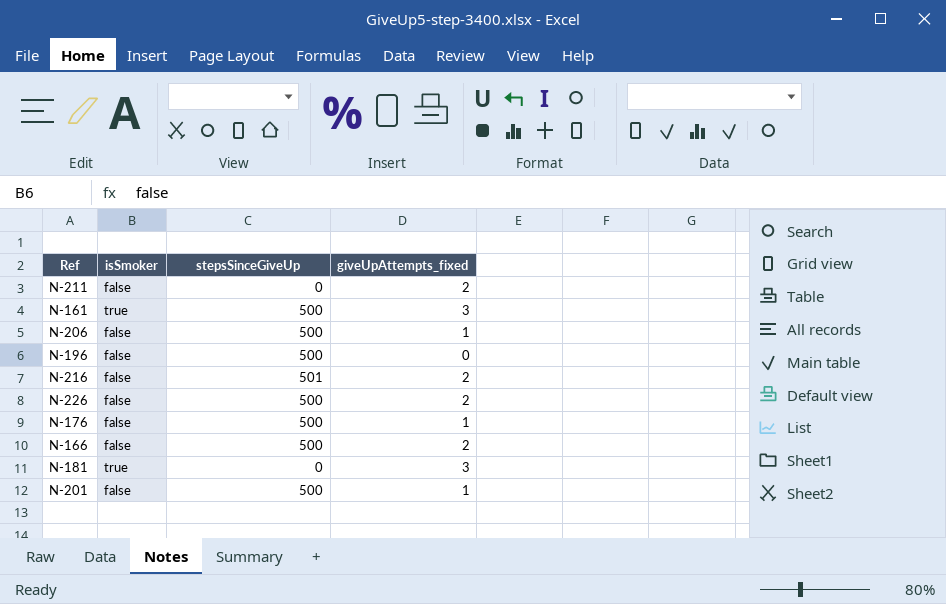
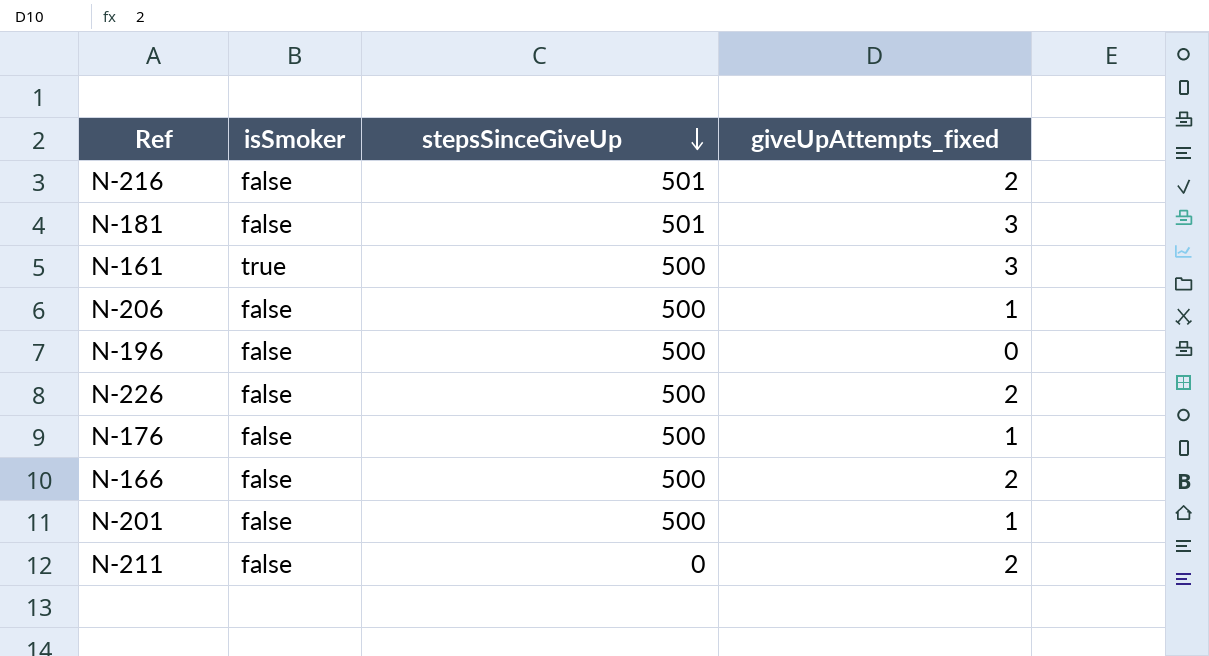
row order: none -> stepsSinceGiveUp descending
N-181 | isSmoker: true -> false
N-181 | stepsSinceGiveUp: 0 -> 501

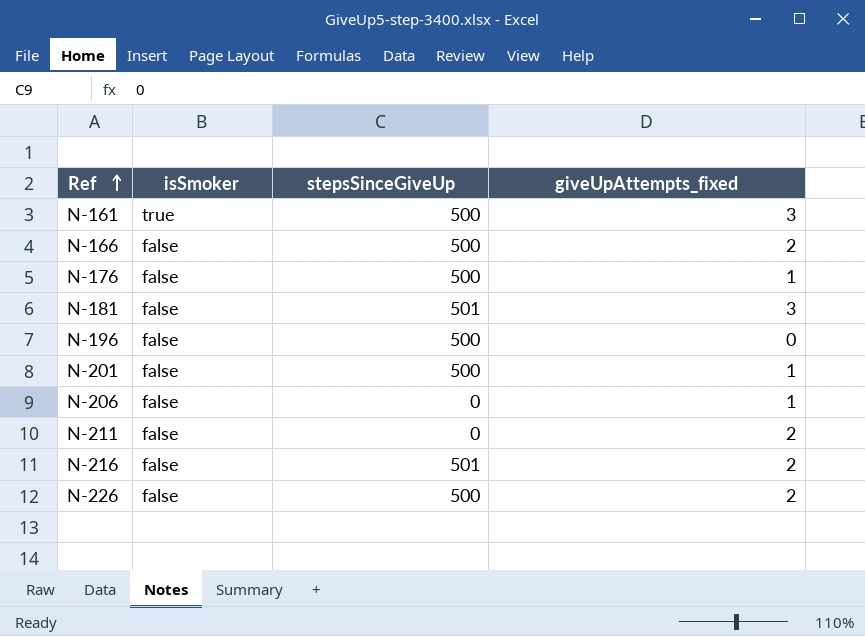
row order: stepsSinceGiveUp descending -> Ref ascending
N-206 | stepsSinceGiveUp: 500 -> 0

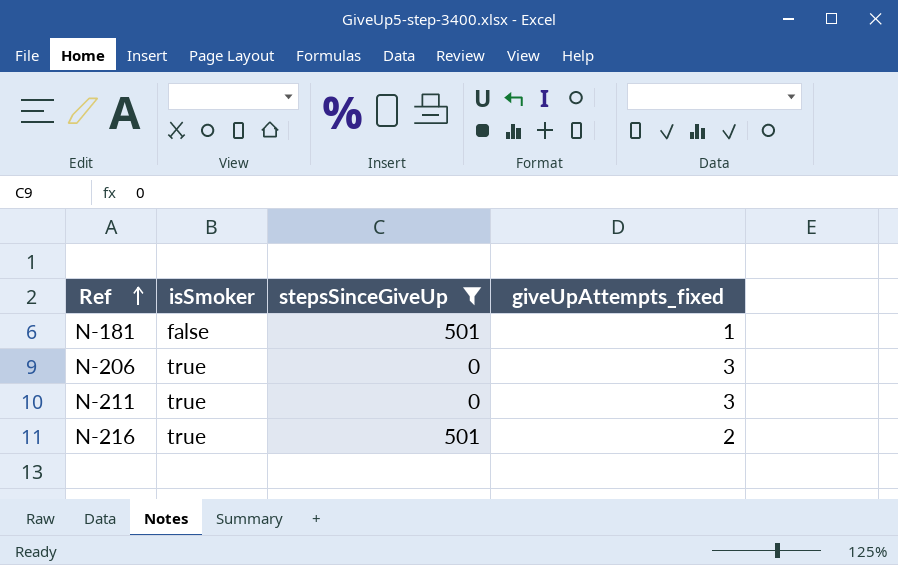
filter: none -> stepsSinceGiveUp != 500
N-181 | giveUpAttempts_fixed: 3 -> 1
N-206 | isSmoker: false -> true
N-206 | giveUpAttempts_fixed: 1 -> 3
N-211 | isSmoker: false -> true
N-211 | giveUpAttempts_fixed: 2 -> 3
N-216 | isSmoker: false -> true

